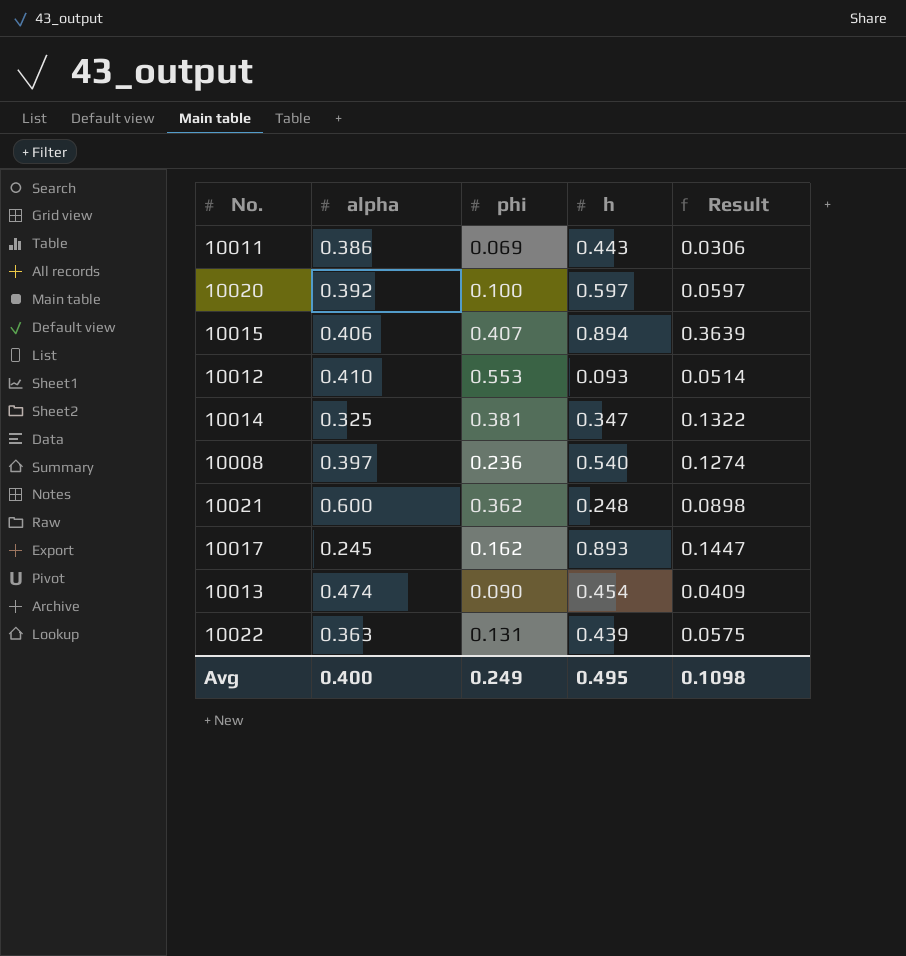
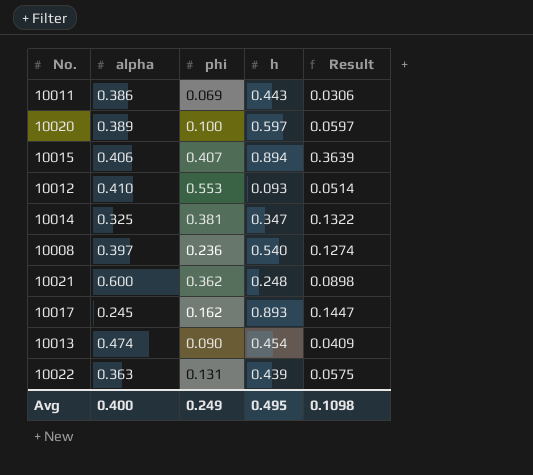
10020 | alpha: 0.392 -> 0.389

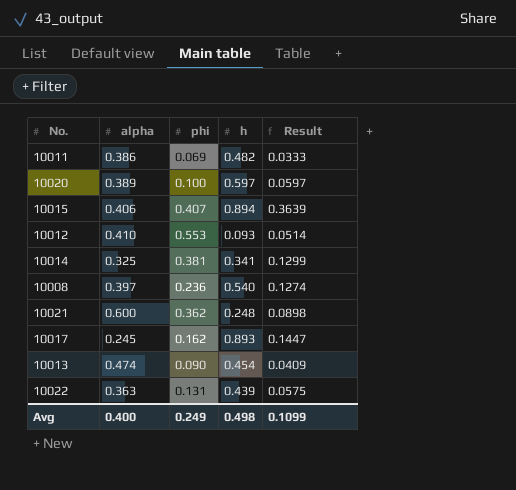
10011 | h: 0.443 -> 0.482
10011 | Result: 0.0306 -> 0.0333
10014 | h: 0.347 -> 0.341
10014 | Result: 0.1322 -> 0.1299
Avg | h: 0.495 -> 0.498
Avg | Result: 0.1098 -> 0.1099

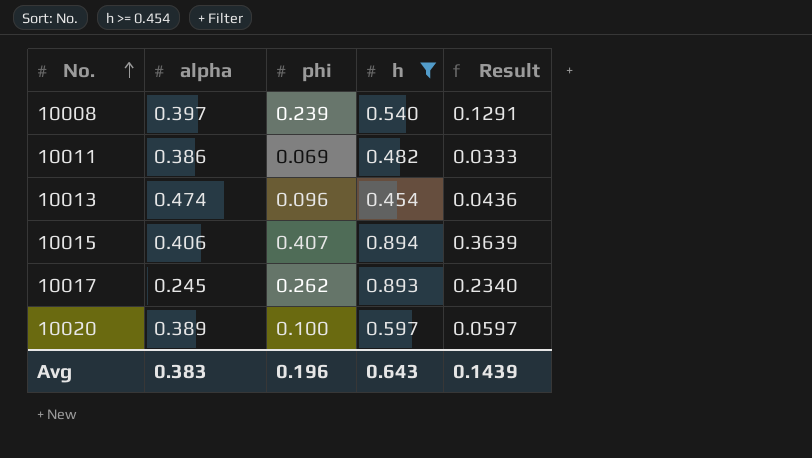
filter: none -> h >= 0.454
row order: none -> No. ascending
10008 | phi: 0.236 -> 0.239
10008 | Result: 0.1274 -> 0.1291
10013 | phi: 0.090 -> 0.096
10013 | Result: 0.0409 -> 0.0436
10017 | phi: 0.162 -> 0.262
10017 | Result: 0.1447 -> 0.2340
Avg | alpha: 0.400 -> 0.383
Avg | phi: 0.249 -> 0.196
Avg | h: 0.498 -> 0.643
Avg | Result: 0.1099 -> 0.1439

